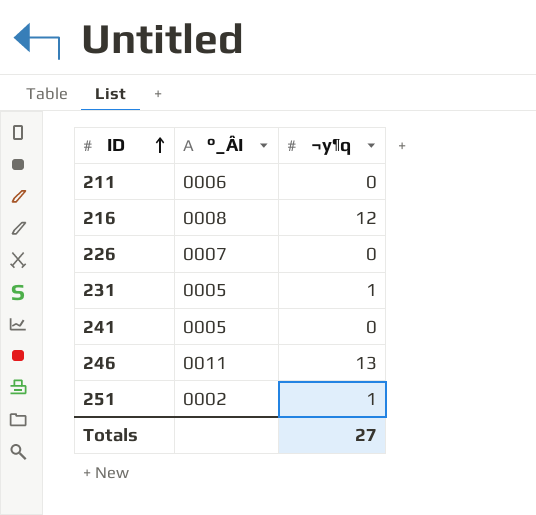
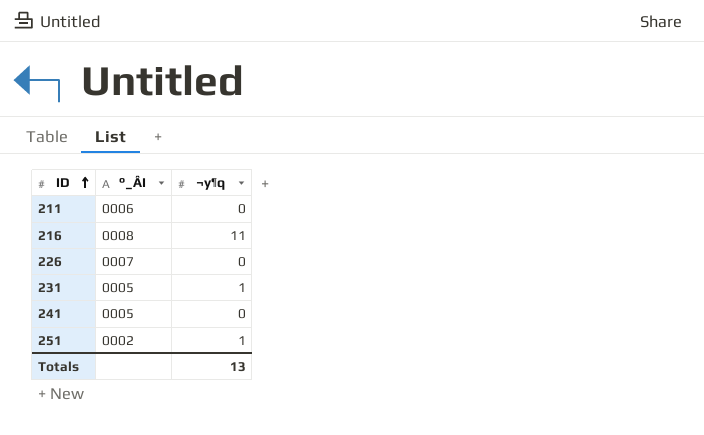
row 246: 0011 | 13 -> none
216 | ¬y¶q: 12 -> 11
Totals | ¬y¶q: 27 -> 13

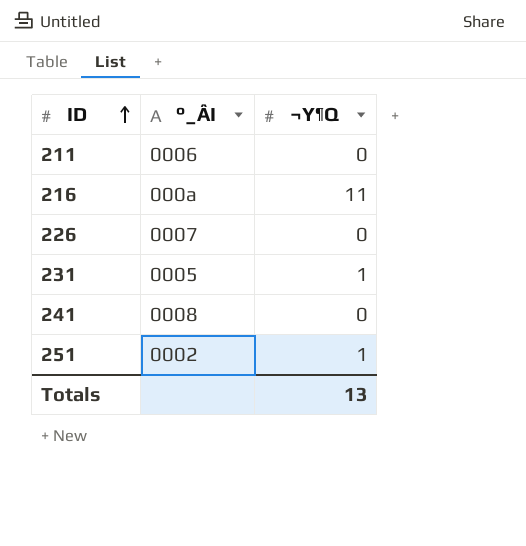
column name: ¬y¶q -> ¬Y¶Q
216 | °_ÂI: 0008 -> 000a
241 | °_ÂI: 0005 -> 0008

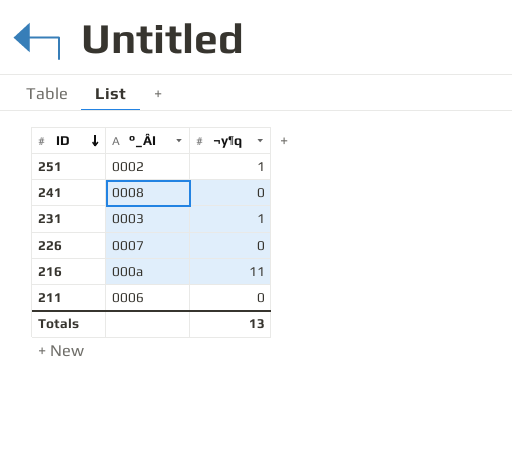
row order: ID ascending -> ID descending
column name: ¬Y¶Q -> ¬y¶q
231 | °_ÂI: 0005 -> 0003

